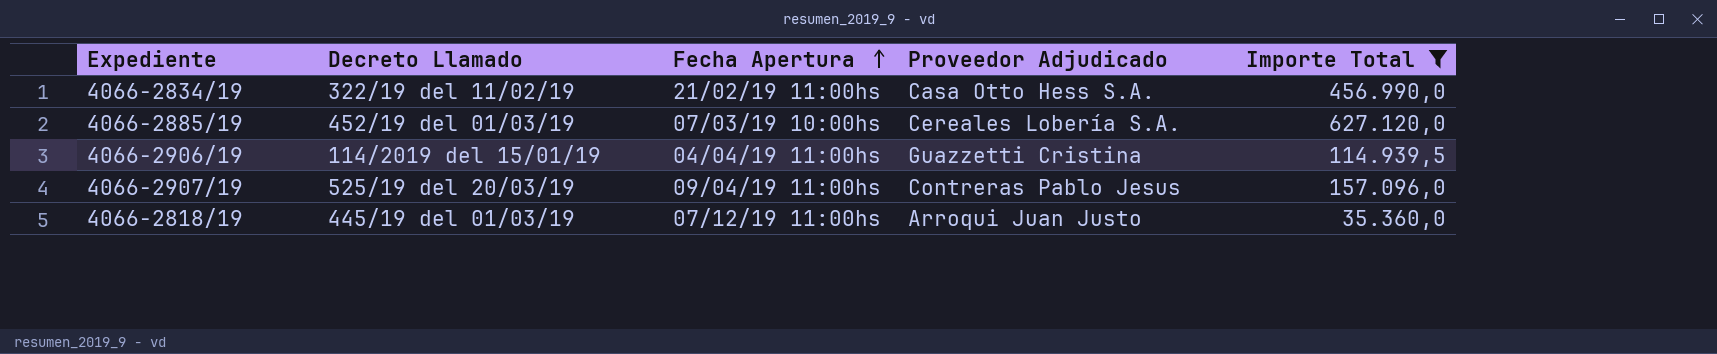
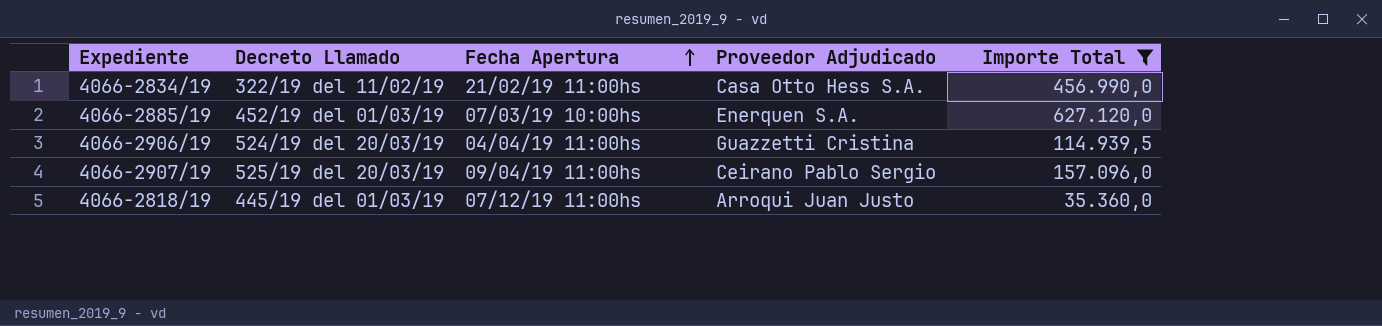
4066-2885/19 | Proveedor Adjudicado: Cereales Lobería S.A. -> Enerquen S.A.
4066-2906/19 | Decreto Llamado: 114/2019 del 15/01/19 -> 524/19 del 20/03/19
4066-2907/19 | Proveedor Adjudicado: Contreras Pablo Jesus -> Ceirano Pablo Sergio

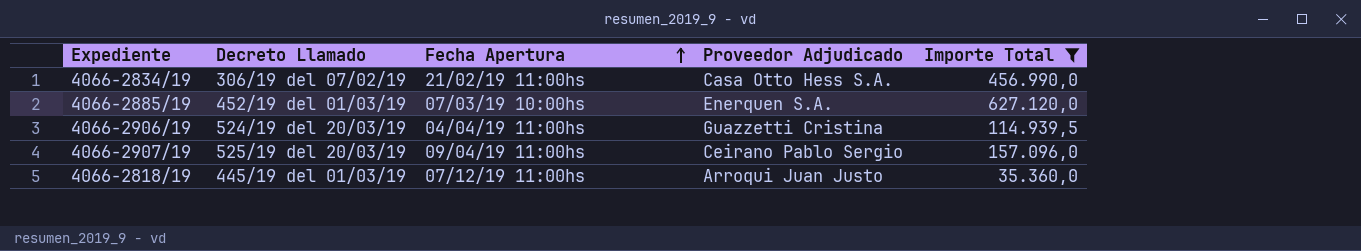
4066-2834/19 | Decreto Llamado: 322/19 del 11/02/19 -> 306/19 del 07/02/19

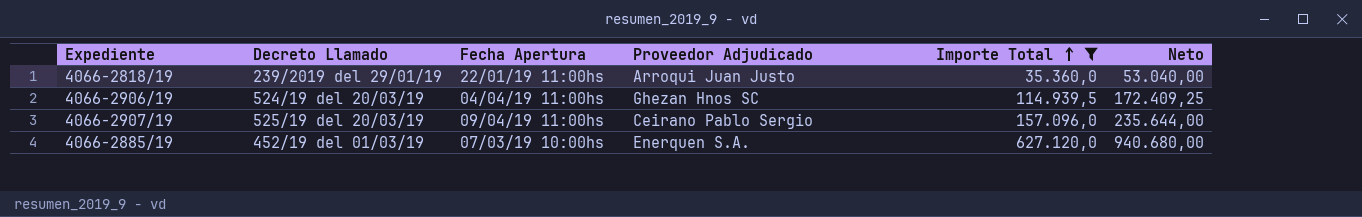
row order: Fecha Apertura ascending -> Importe Total ascending
column Neto | formula: none -> [Importe Total] * 1,5
row 4066-2834/19: 306/19 del 07/02/19 | 21/02/19 11:00hs | Casa Otto Hess S.A. | 456.990,0 -> none
4066-2818/19 | Decreto Llamado: 445/19 del 01/03/19 -> 239/2019 del 29/01/19
4066-2818/19 | Fecha Apertura: 07/12/19 11:00hs -> 22/01/19 11:00hs
4066-2906/19 | Proveedor Adjudicado: Guazzetti Cristina -> Ghezan Hnos SC

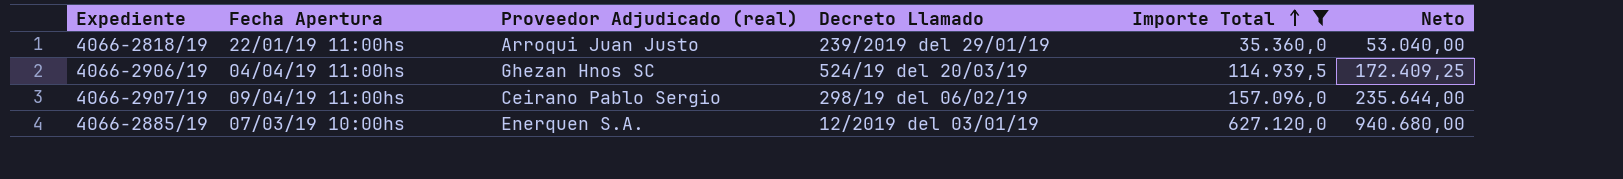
column name: Proveedor Adjudicado -> Proveedor Adjudicado (real)
column Decreto Llamado | position: 2 -> 4
4066-2907/19 | Decreto Llamado: 525/19 del 20/03/19 -> 298/19 del 06/02/19
4066-2885/19 | Decreto Llamado: 452/19 del 01/03/19 -> 12/2019 del 03/01/19

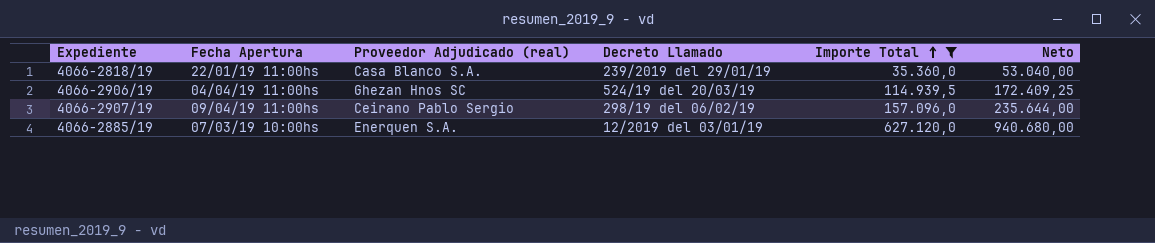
4066-2818/19 | Proveedor Adjudicado (real): Arroqui Juan Justo -> Casa Blanco S.A.

